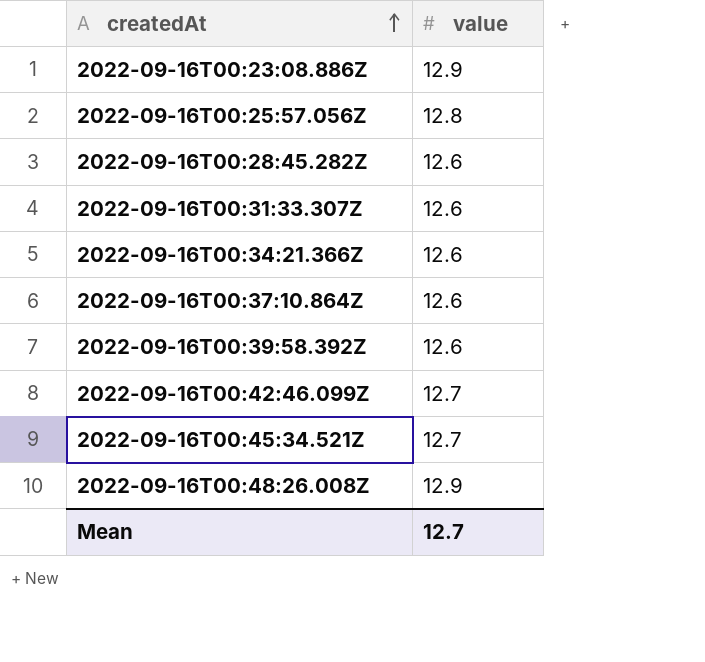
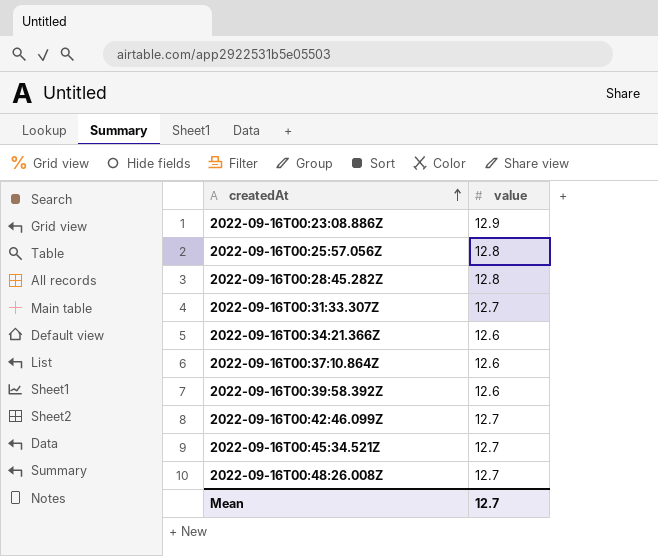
2022-09-16T00:28:45.282Z | value: 12.6 -> 12.8
2022-09-16T00:31:33.307Z | value: 12.6 -> 12.7
2022-09-16T00:48:26.008Z | value: 12.9 -> 12.7

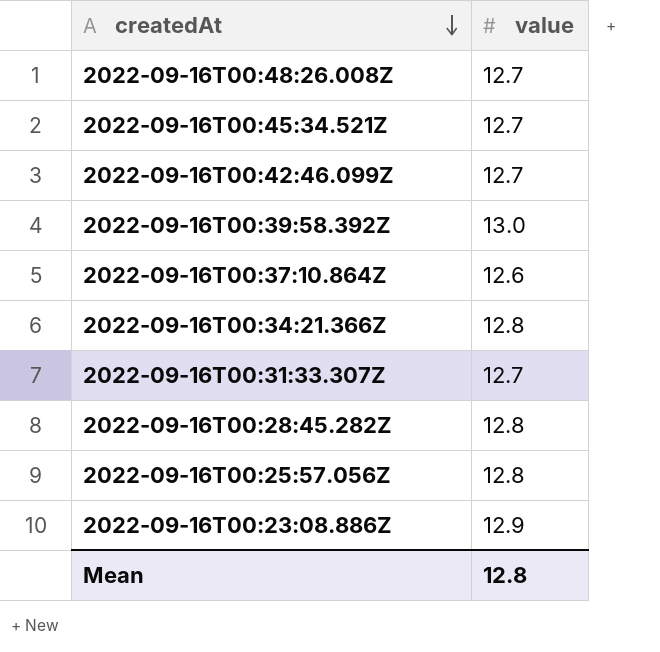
row order: createdAt ascending -> createdAt descending
2022-09-16T00:39:58.392Z | value: 12.6 -> 13.0
2022-09-16T00:34:21.366Z | value: 12.6 -> 12.8
Mean | value: 12.7 -> 12.8

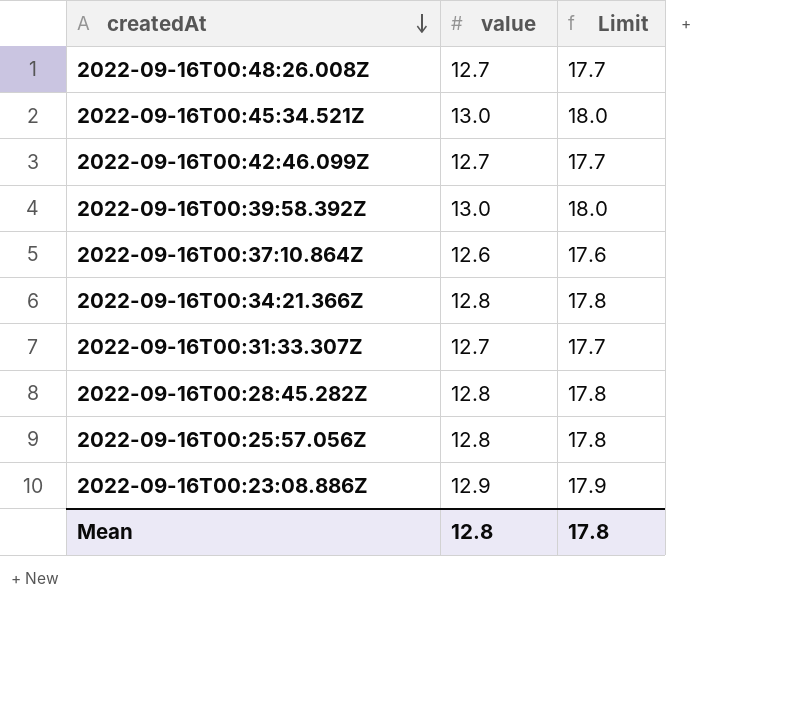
column Limit | formula: none -> [value] + 5
2022-09-16T00:45:34.521Z | value: 12.7 -> 13.0

